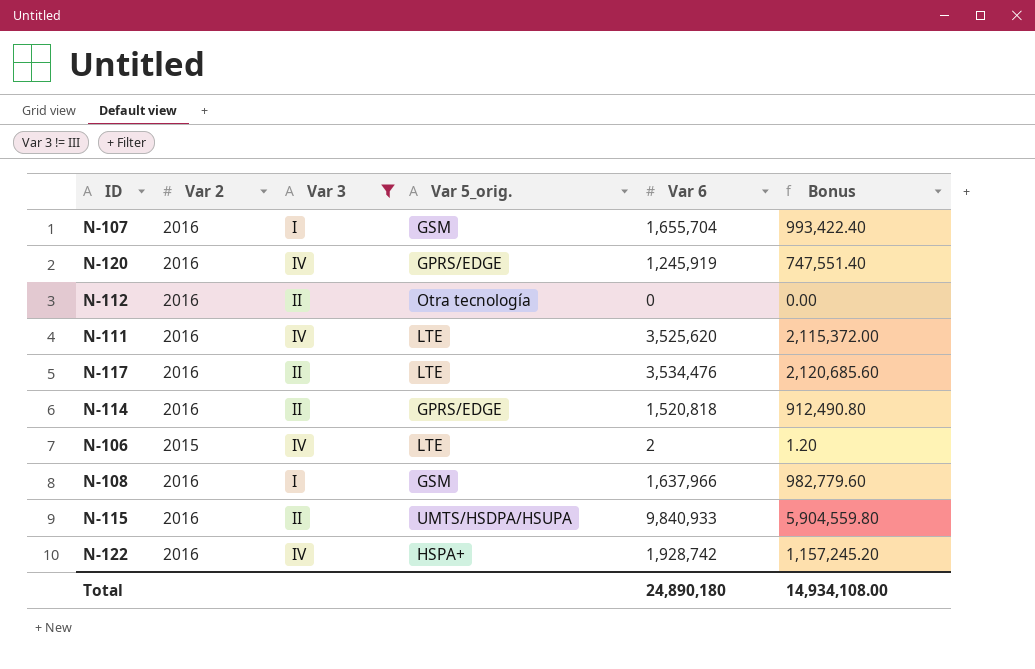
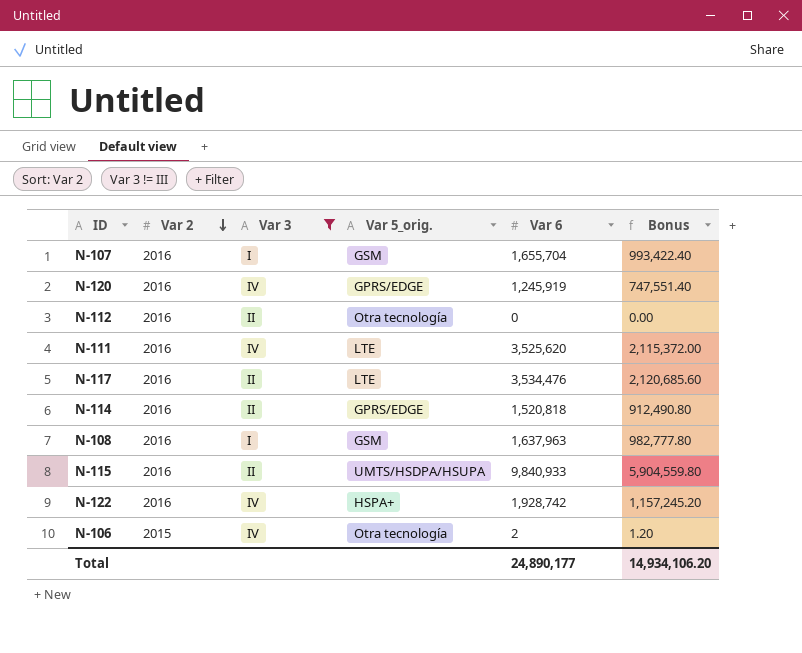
row order: none -> Var 2 descending
N-108 | Var 6: 1,637,966 -> 1,637,963
N-108 | Bonus: 982,779.60 -> 982,777.80
N-106 | Var 5_orig.: LTE -> Otra tecnología
Total | Var 6: 24,890,180 -> 24,890,177
Total | Bonus: 14,934,108.00 -> 14,934,106.20

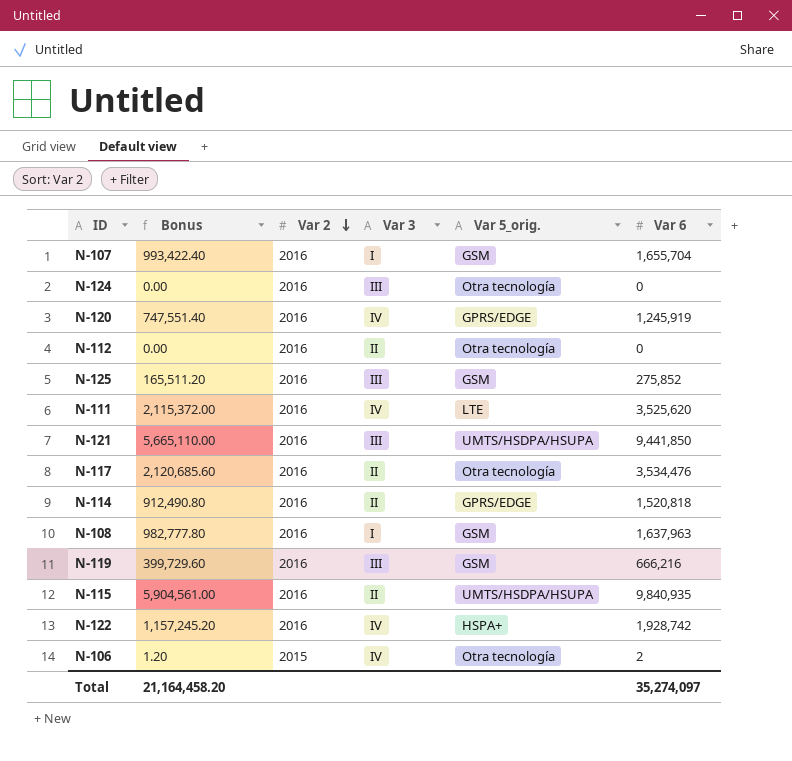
filter: Var 3 != III -> none
column Bonus | position: 6 -> 2
N-117 | Var 5_orig.: LTE -> Otra tecnología
N-115 | Bonus: 5,904,559.80 -> 5,904,561.00
N-115 | Var 6: 9,840,933 -> 9,840,935
Total | Bonus: 14,934,106.20 -> 21,164,458.20
Total | Var 6: 24,890,177 -> 35,274,097

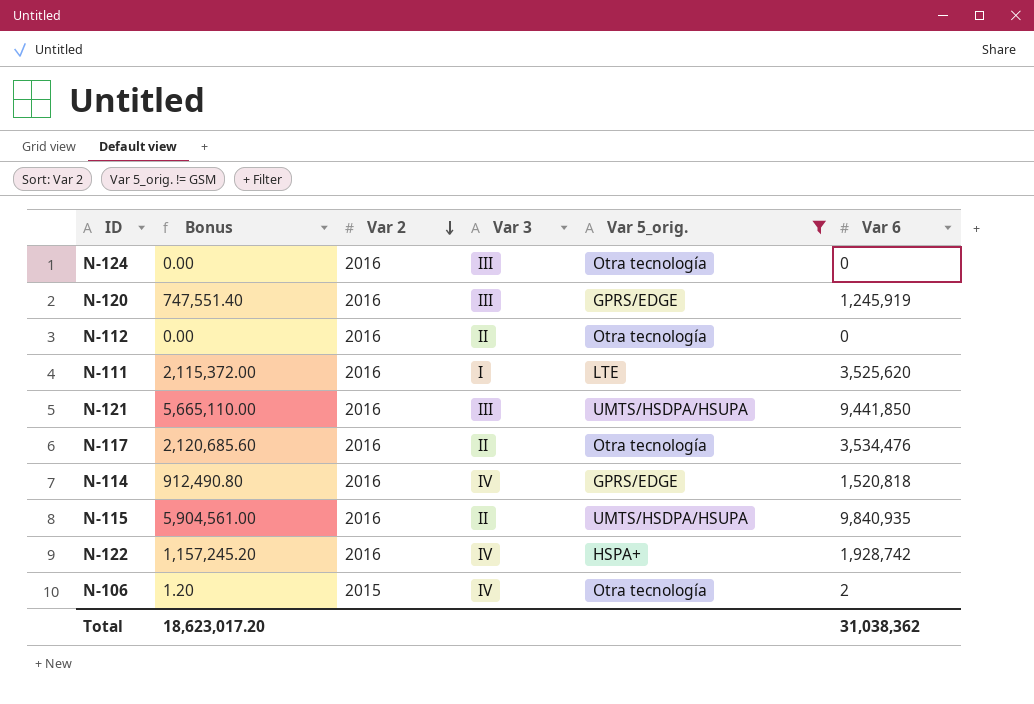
filter: none -> Var 5_orig. != GSM
N-120 | Var 3: IV -> III
N-111 | Var 3: IV -> I
N-114 | Var 3: II -> IV
Total | Bonus: 21,164,458.20 -> 18,623,017.20
Total | Var 6: 35,274,097 -> 31,038,362

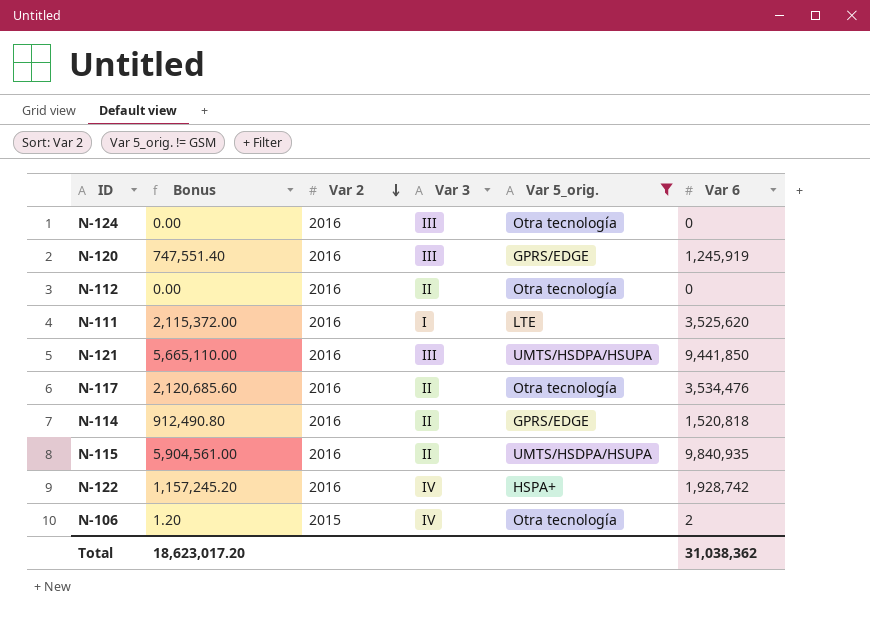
N-114 | Var 3: IV -> II

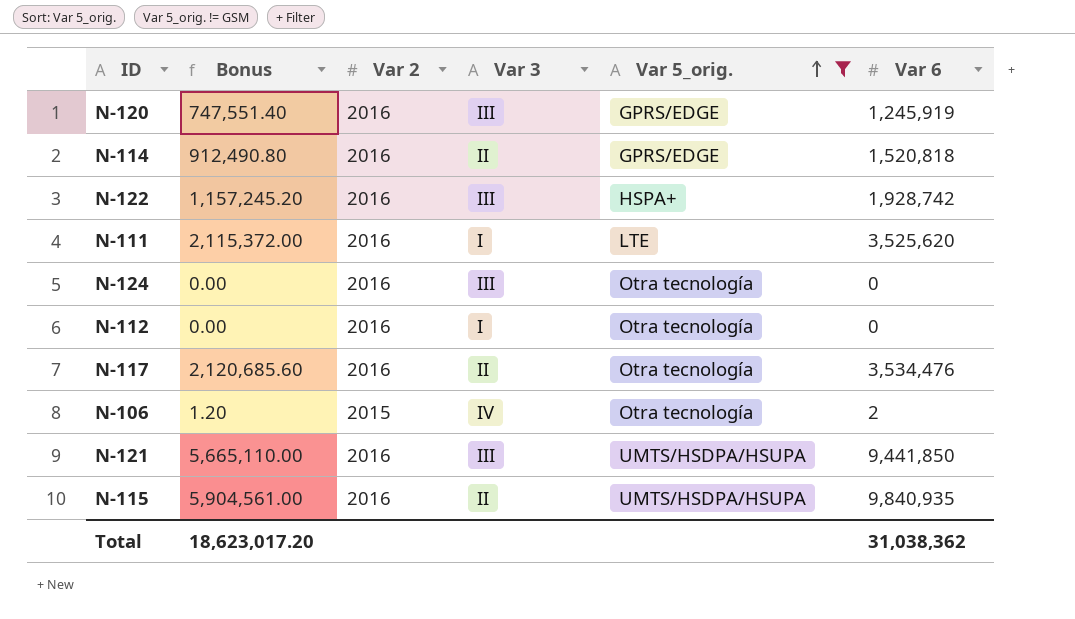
row order: Var 2 descending -> Var 5_orig. ascending
N-122 | Var 3: IV -> III
N-112 | Var 3: II -> I

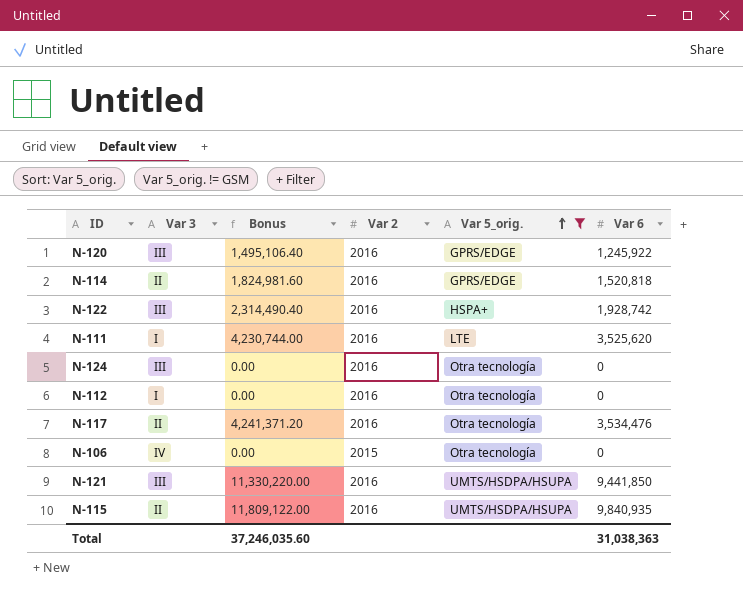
column Var 3 | position: 4 -> 2
column Bonus | formula: [Var 6] * 0.6 -> [Var 6] * 1.2
N-120 | Var 6: 1,245,919 -> 1,245,922
N-106 | Var 6: 2 -> 0
Total | Bonus: 18,623,017.20 -> 37,246,035.60
Total | Var 6: 31,038,362 -> 31,038,363

